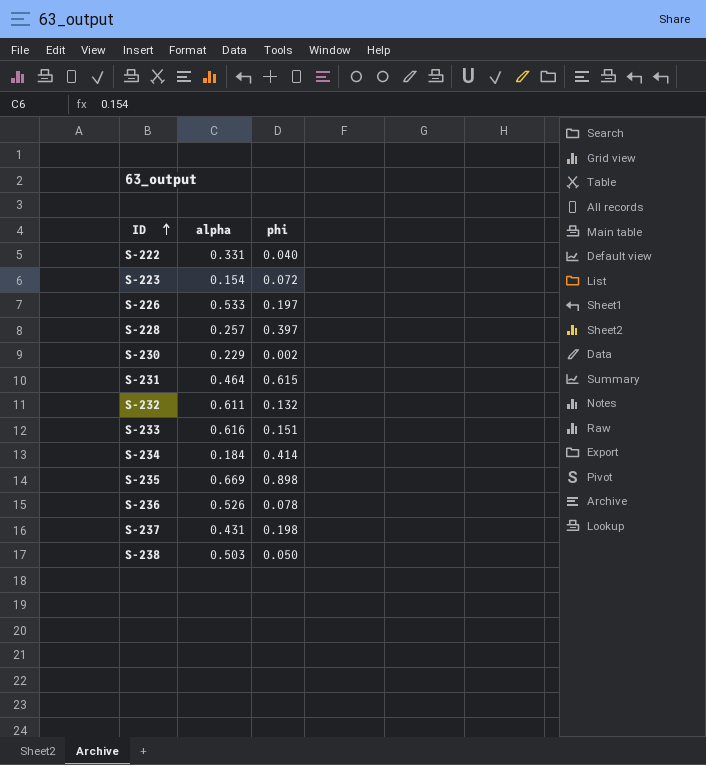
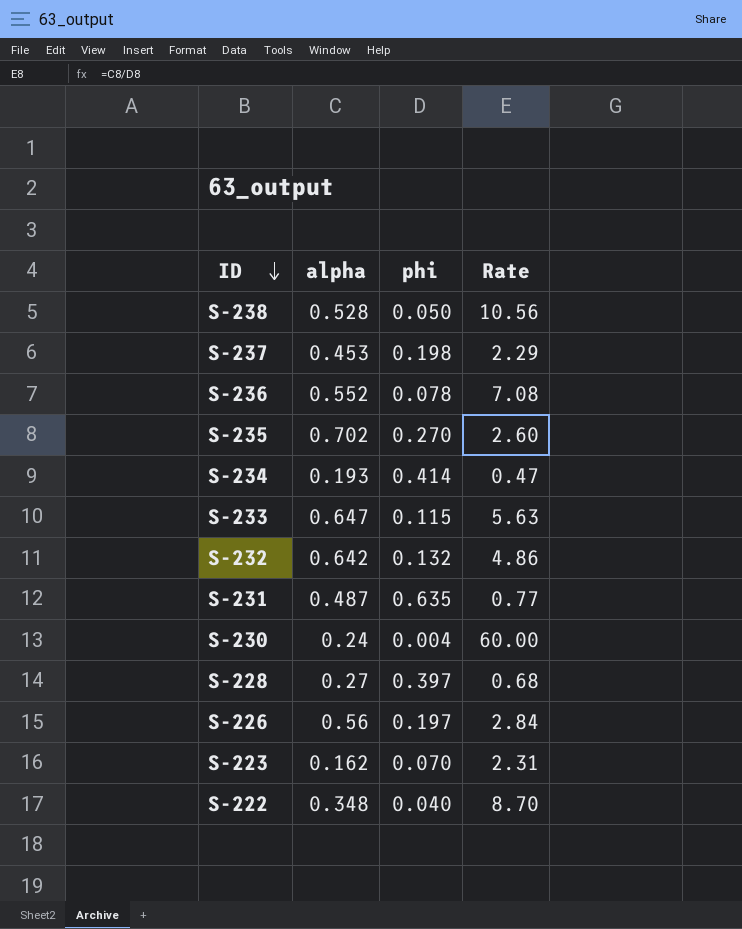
row order: ID ascending -> ID descending
column Rate | formula: none -> [alpha] / [phi]
S-238 | alpha: 0.503 -> 0.528
S-237 | alpha: 0.431 -> 0.453
S-236 | alpha: 0.526 -> 0.552
S-235 | alpha: 0.669 -> 0.702
S-235 | phi: 0.898 -> 0.270
S-234 | alpha: 0.184 -> 0.193
S-233 | alpha: 0.616 -> 0.647
S-233 | phi: 0.151 -> 0.115
S-232 | alpha: 0.611 -> 0.642
S-231 | alpha: 0.464 -> 0.487
S-231 | phi: 0.615 -> 0.635
S-230 | alpha: 0.229 -> 0.24
S-230 | phi: 0.002 -> 0.004
S-228 | alpha: 0.257 -> 0.27
S-226 | alpha: 0.533 -> 0.56
S-223 | alpha: 0.154 -> 0.162
S-223 | phi: 0.072 -> 0.070
S-222 | alpha: 0.331 -> 0.348

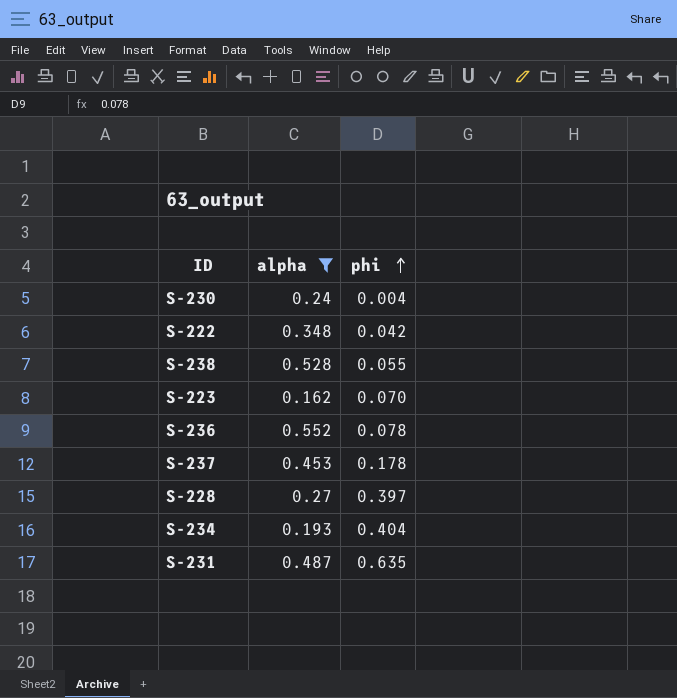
filter: none -> alpha <= 0.552
row order: ID descending -> phi ascending
column Rate | formula: [alpha] / [phi] -> none
S-222 | phi: 0.040 -> 0.042
S-238 | phi: 0.050 -> 0.055
S-237 | phi: 0.198 -> 0.178
S-234 | phi: 0.414 -> 0.404

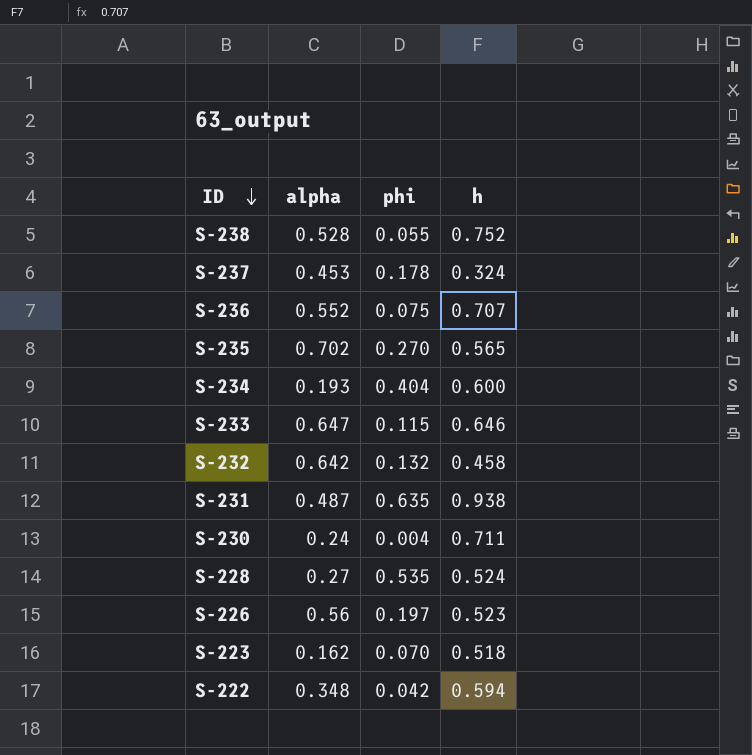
filter: alpha <= 0.552 -> none
row order: phi ascending -> ID descending
column h | position: none -> 4
S-236 | phi: 0.078 -> 0.075
S-228 | phi: 0.397 -> 0.535

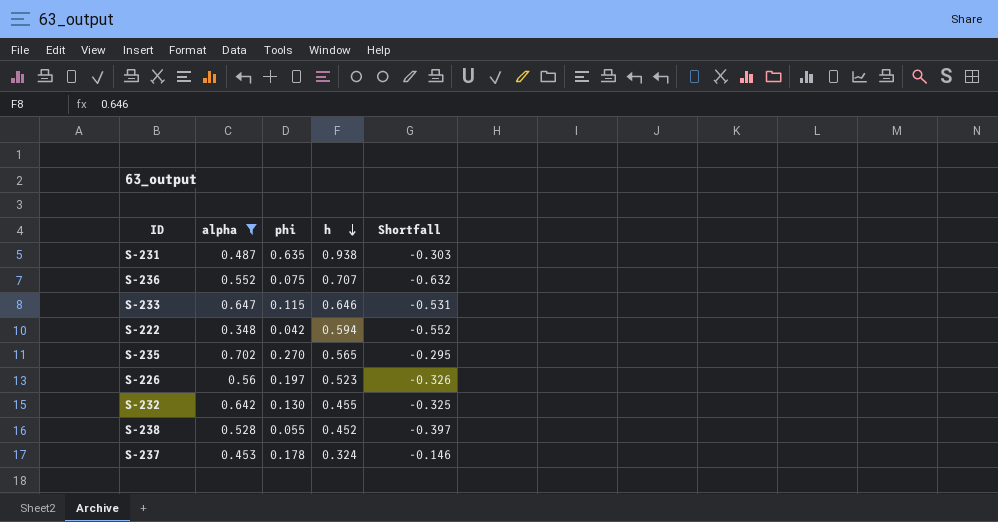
filter: none -> alpha >= 0.348
row order: ID descending -> h descending
column Shortfall | formula: none -> [phi] - [h]
S-232 | phi: 0.132 -> 0.130
S-232 | h: 0.458 -> 0.455
S-238 | h: 0.752 -> 0.452

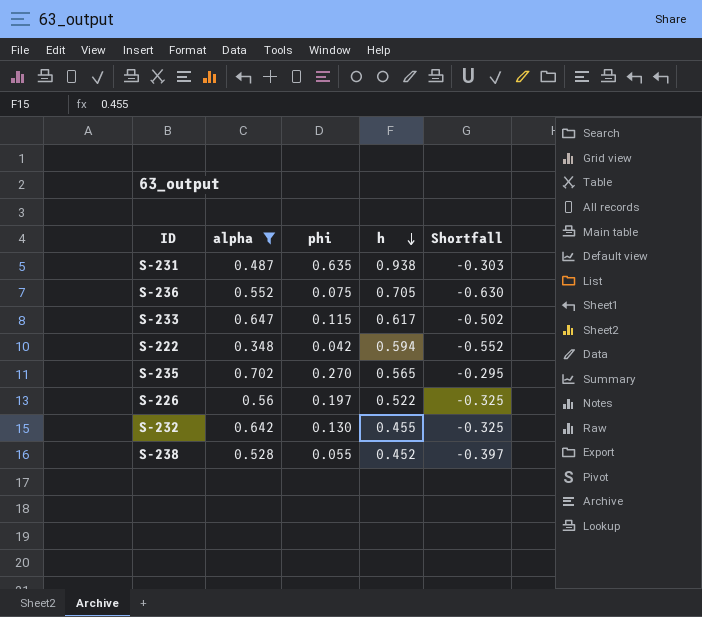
row S-237: 0.453 | 0.178 | 0.324 | -0.146 -> none
S-236 | h: 0.707 -> 0.705
S-236 | Shortfall: -0.632 -> -0.630
S-233 | h: 0.646 -> 0.617
S-233 | Shortfall: -0.531 -> -0.502
S-226 | h: 0.523 -> 0.522
S-226 | Shortfall: -0.326 -> -0.325

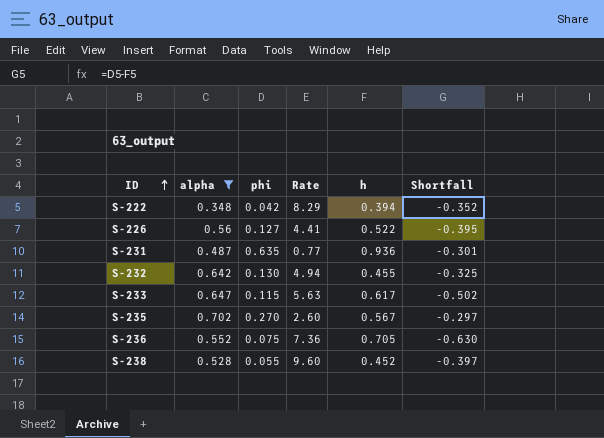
row order: h descending -> ID ascending
column Rate | formula: none -> [alpha] / [phi]
S-222 | h: 0.594 -> 0.394
S-222 | Shortfall: -0.552 -> -0.352
S-226 | phi: 0.197 -> 0.127
S-226 | Shortfall: -0.325 -> -0.395
S-231 | h: 0.938 -> 0.936
S-231 | Shortfall: -0.303 -> -0.301
S-235 | h: 0.565 -> 0.567
S-235 | Shortfall: -0.295 -> -0.297

